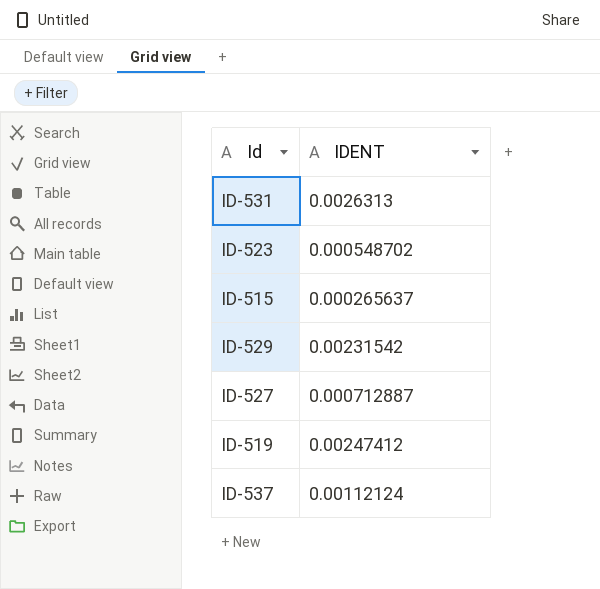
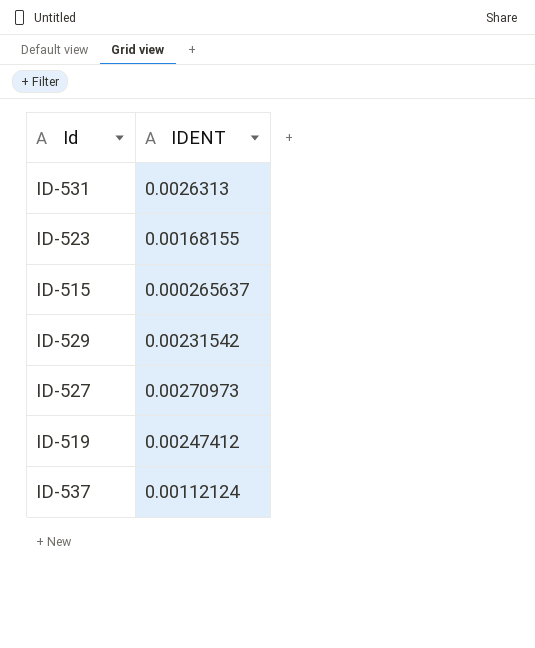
ID-523 | IDENT: 0.000548702 -> 0.00168155
ID-527 | IDENT: 0.000712887 -> 0.00270973

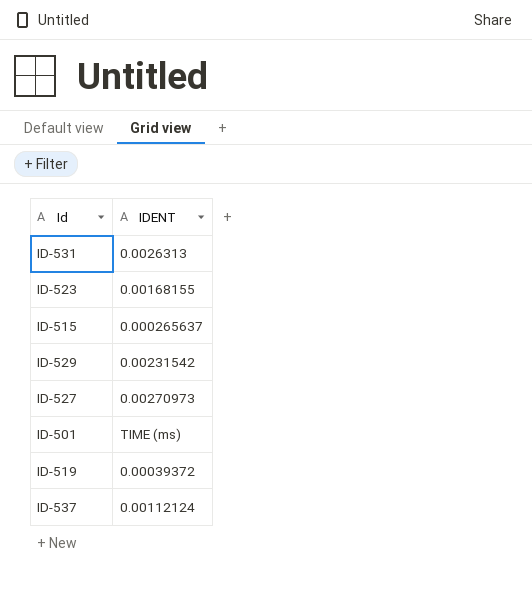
row ID-501: none -> TIME (ms)
ID-519 | IDENT: 0.00247412 -> 0.00039372

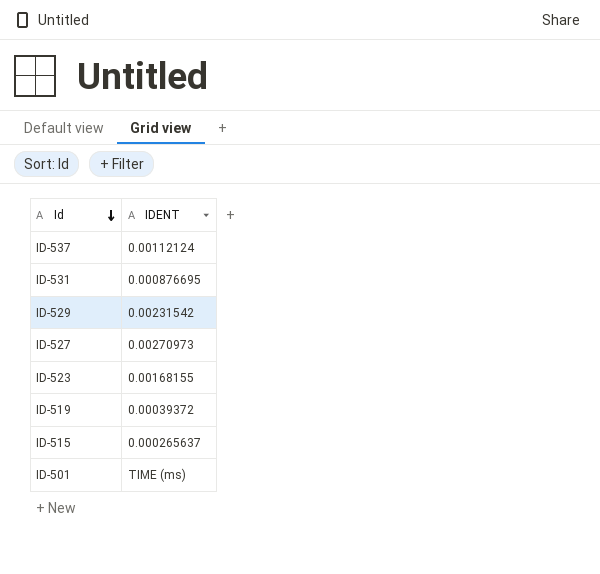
row order: none -> Id descending
ID-531 | IDENT: 0.0026313 -> 0.000876695

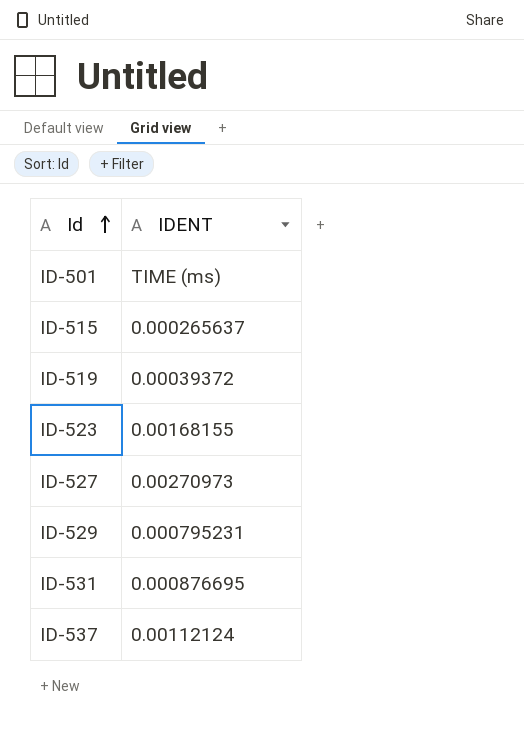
row order: Id descending -> Id ascending
ID-529 | IDENT: 0.00231542 -> 0.000795231

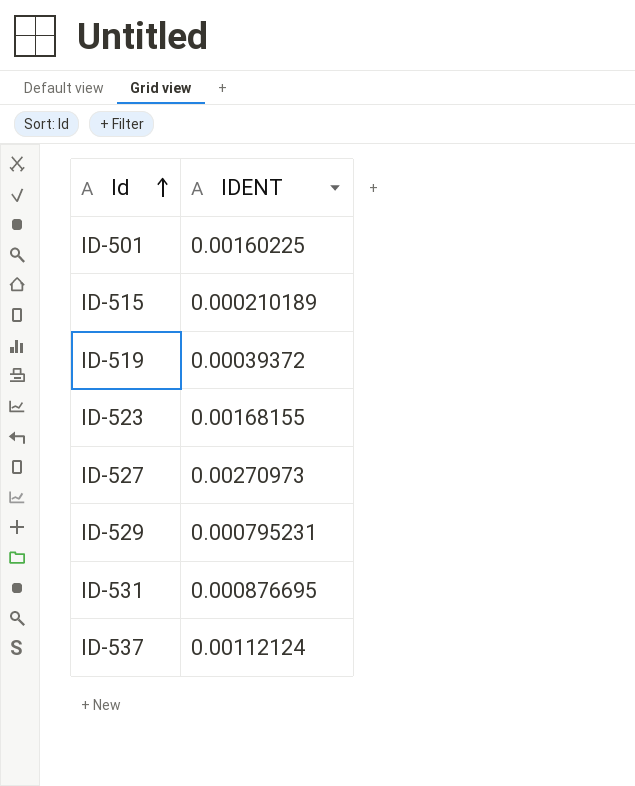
ID-501 | IDENT: TIME (ms) -> 0.00160225
ID-515 | IDENT: 0.000265637 -> 0.000210189

